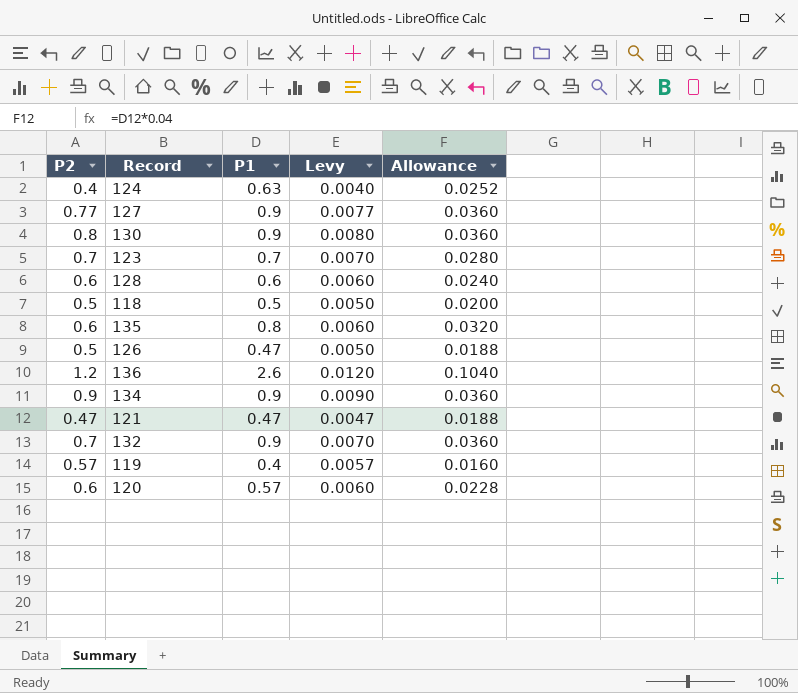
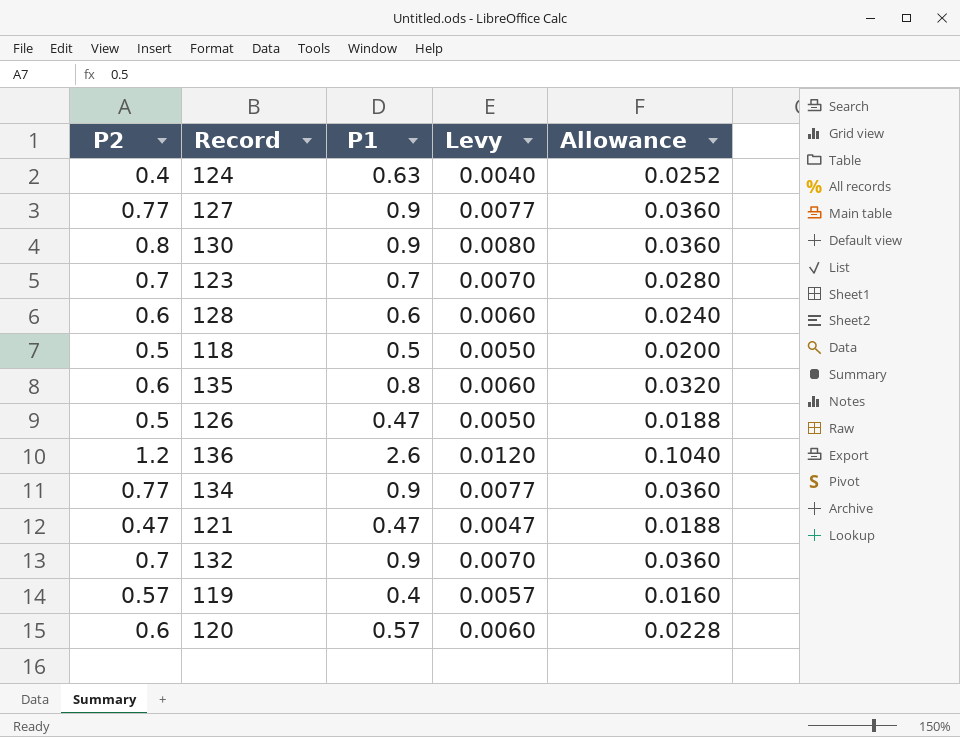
134 | P2: 0.9 -> 0.77
134 | Levy: 0.0090 -> 0.0077

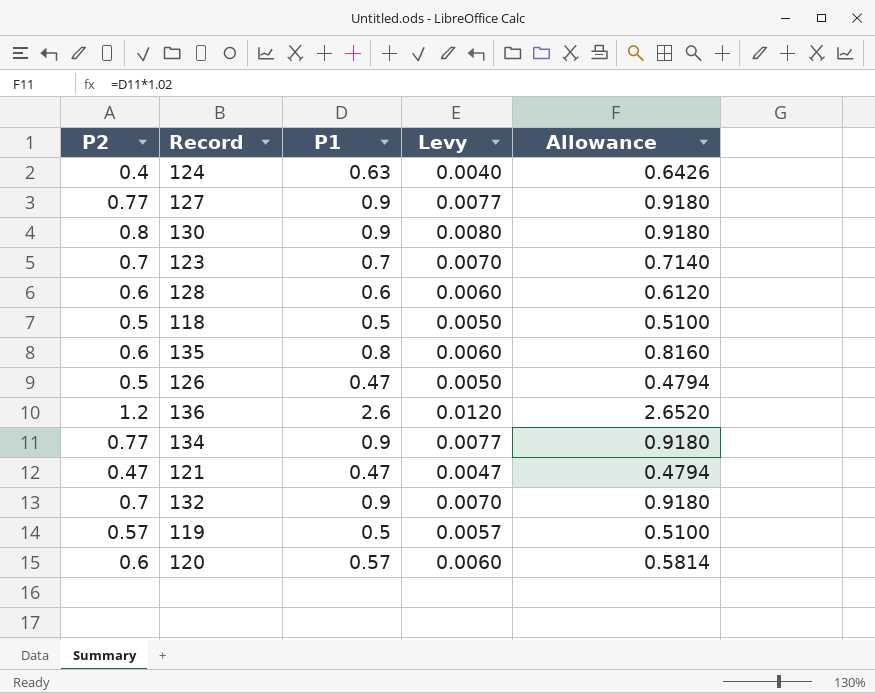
column Allowance | formula: [P1] * 0.04 -> [P1] * 1.02
119 | P1: 0.4 -> 0.5

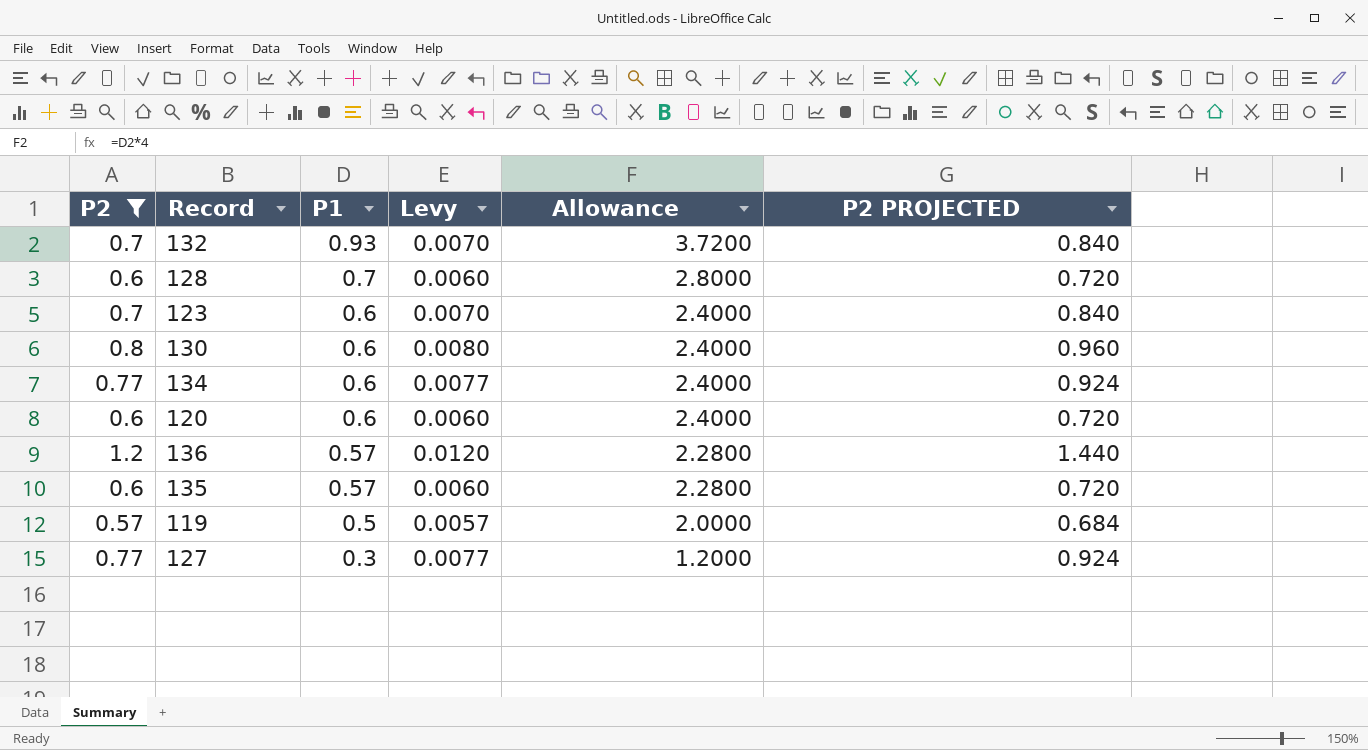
filter: none -> P2 >= 0.57
row order: none -> P1 descending
column Allowance | formula: [P1] * 1.02 -> [P1] * 4
column P2 PROJECTED | formula: none -> [P2] * 1.2
132 | P1: 0.9 -> 0.93
128 | P1: 0.6 -> 0.7
123 | P1: 0.7 -> 0.6
130 | P1: 0.9 -> 0.6
134 | P1: 0.9 -> 0.6
120 | P1: 0.57 -> 0.6
136 | P1: 2.6 -> 0.57
135 | P1: 0.8 -> 0.57
127 | P1: 0.9 -> 0.3

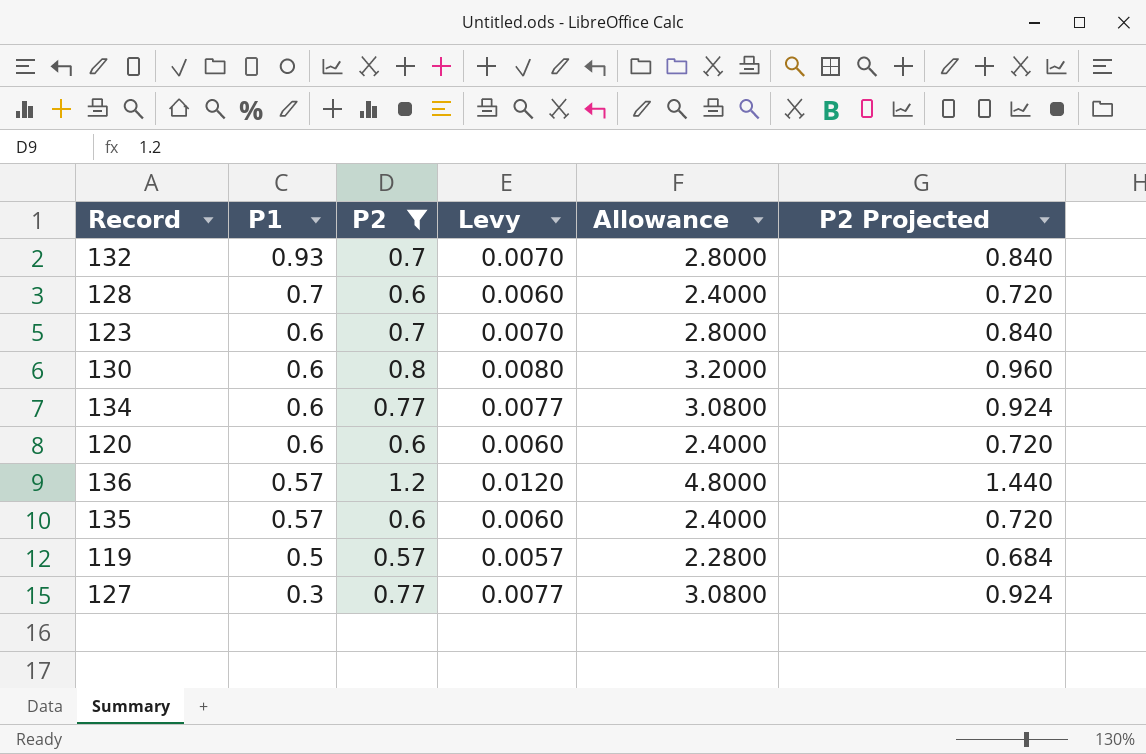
column P2 | position: 1 -> 3
column Allowance | formula: [P1] * 4 -> [P2] * 4
column name: P2 PROJECTED -> P2 Projected

